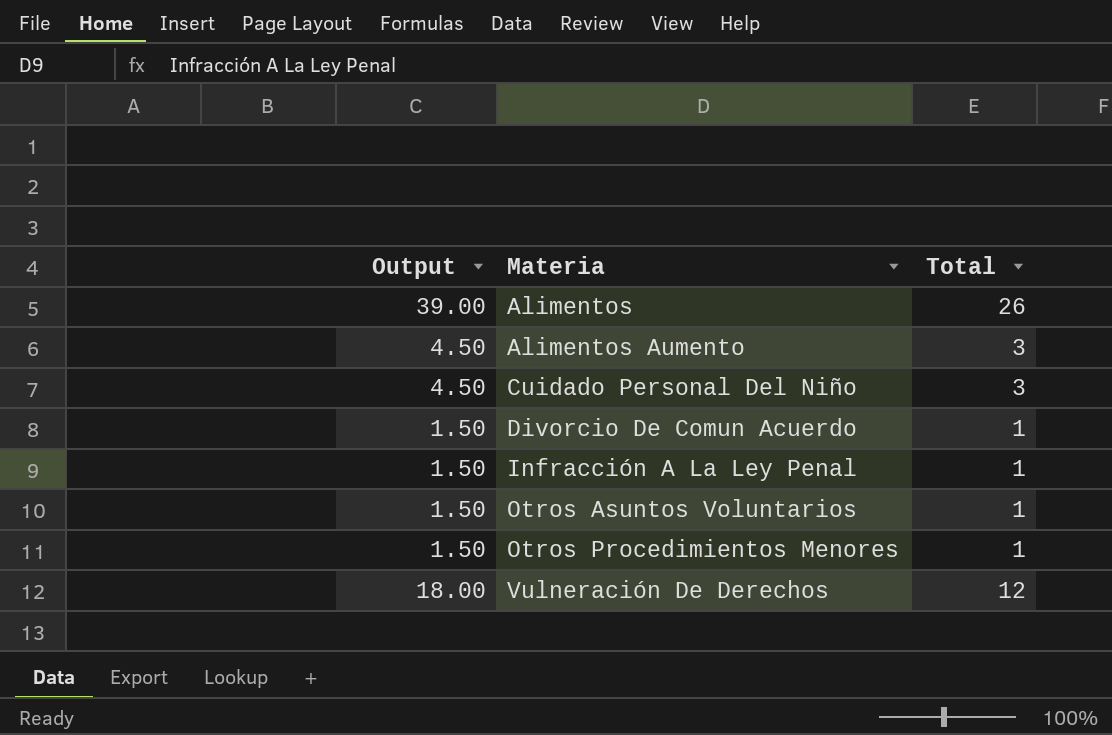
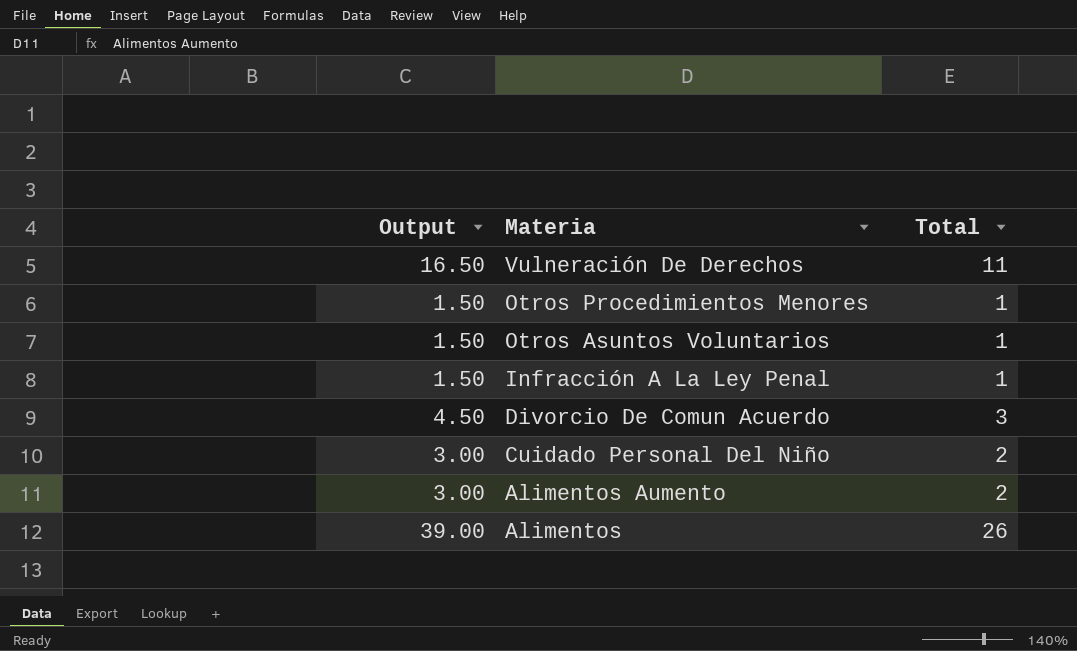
row order: Materia ascending -> Materia descending
Vulneración De Derechos | Output: 18.00 -> 16.50
Vulneración De Derechos | Total: 12 -> 11
Divorcio De Comun Acuerdo | Output: 1.50 -> 4.50
Divorcio De Comun Acuerdo | Total: 1 -> 3
Cuidado Personal Del Niño | Output: 4.50 -> 3.00
Cuidado Personal Del Niño | Total: 3 -> 2
Alimentos Aumento | Output: 4.50 -> 3.00
Alimentos Aumento | Total: 3 -> 2

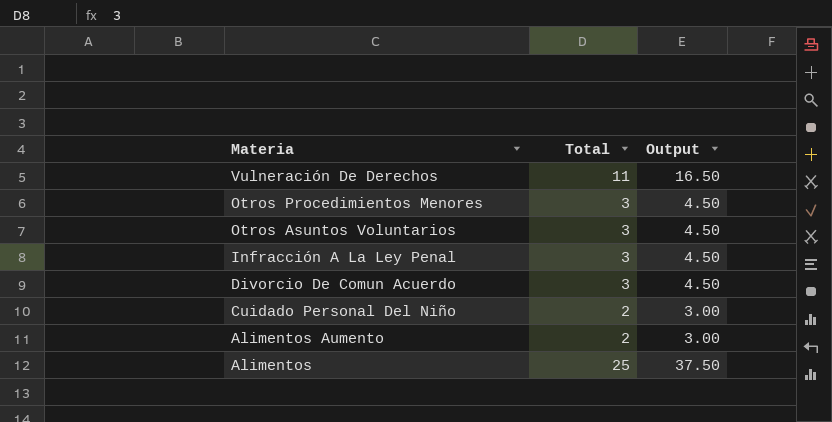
column Output | position: 1 -> 3
Otros Procedimientos Menores | Total: 1 -> 3
Otros Procedimientos Menores | Output: 1.50 -> 4.50
Otros Asuntos Voluntarios | Total: 1 -> 3
Otros Asuntos Voluntarios | Output: 1.50 -> 4.50
Infracción A La Ley Penal | Total: 1 -> 3
Infracción A La Ley Penal | Output: 1.50 -> 4.50
Alimentos | Total: 26 -> 25
Alimentos | Output: 39.00 -> 37.50

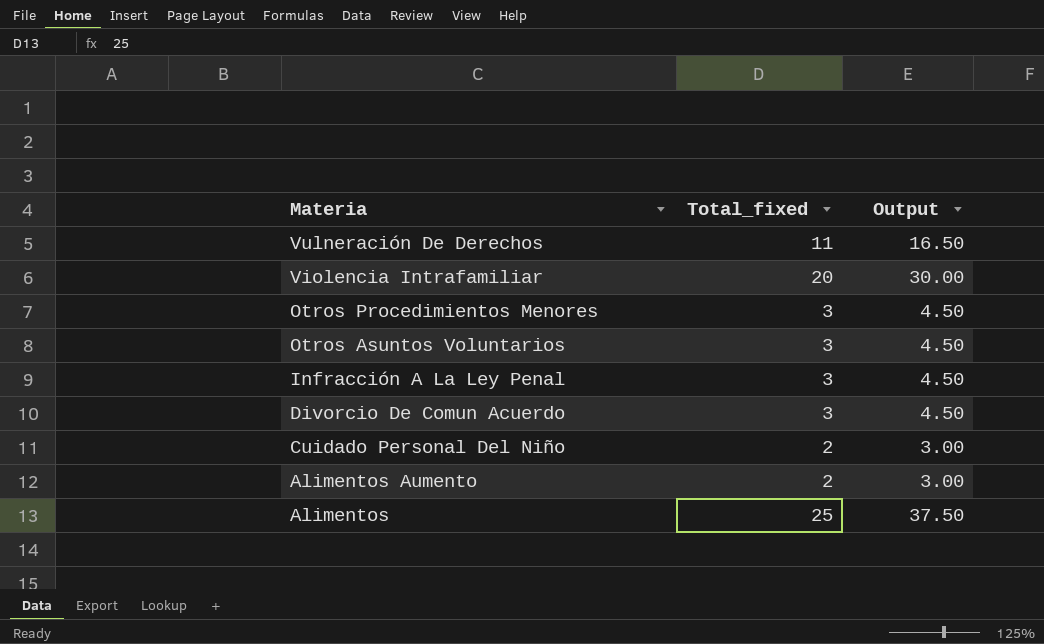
column name: Total -> Total_fixed
row Violencia Intrafamiliar: none -> 20 | 30.00

